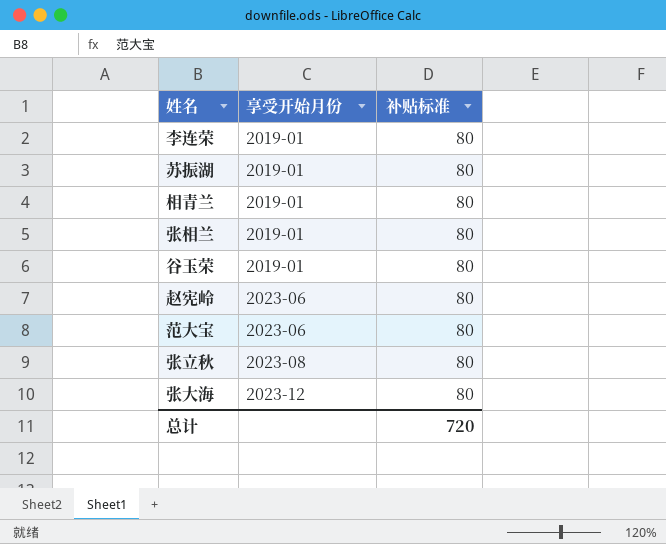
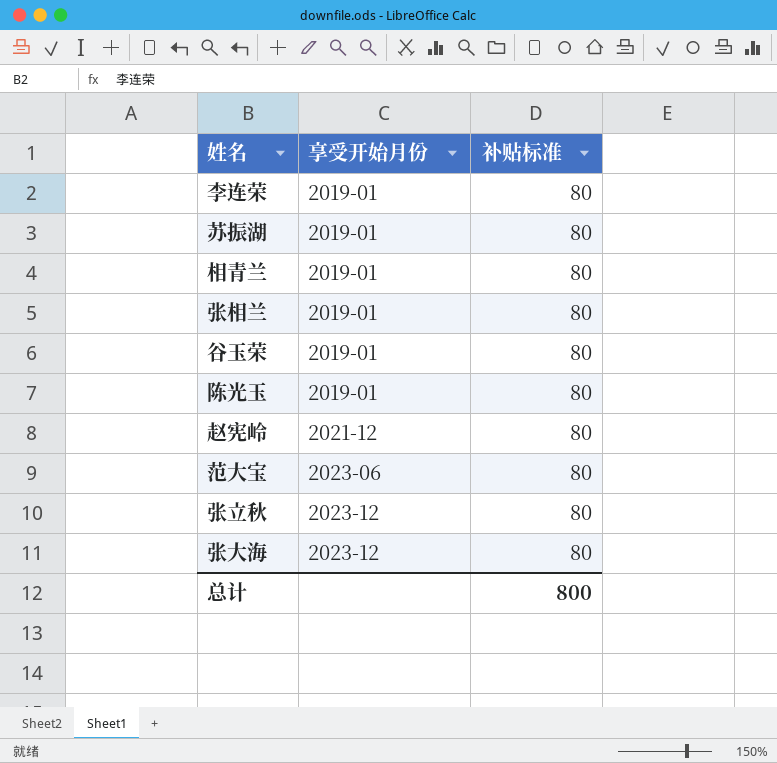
row 陈光玉: none -> 2019-01 | 80
赵宪岭 | 享受开始月份: 2023-06 -> 2021-12
张立秋 | 享受开始月份: 2023-08 -> 2023-12
总计 | 补贴标准: 720 -> 800

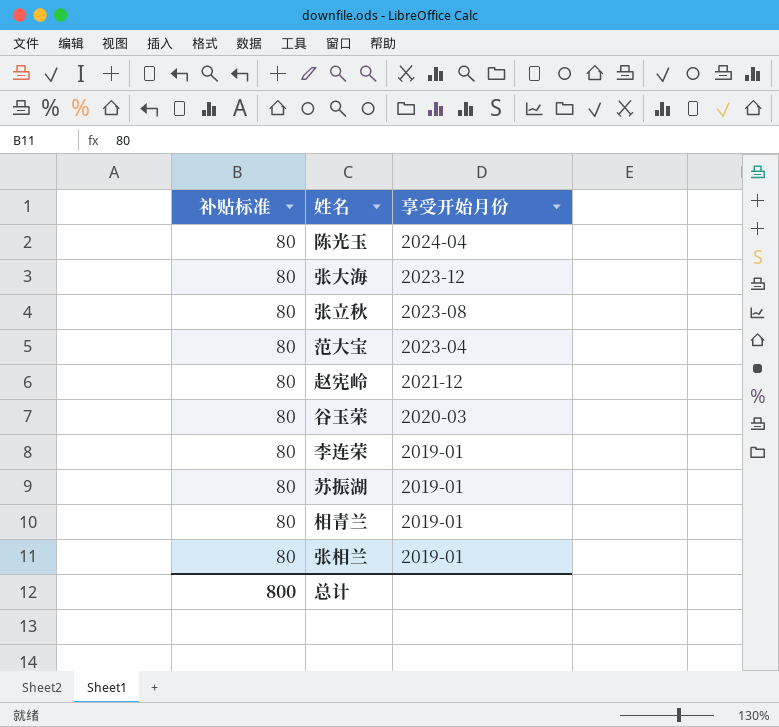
row order: 享受开始月份 ascending -> 享受开始月份 descending
column 补贴标准 | position: 3 -> 1
陈光玉 | 享受开始月份: 2019-01 -> 2024-04
张立秋 | 享受开始月份: 2023-12 -> 2023-08
范大宝 | 享受开始月份: 2023-06 -> 2023-04
谷玉荣 | 享受开始月份: 2019-01 -> 2020-03

